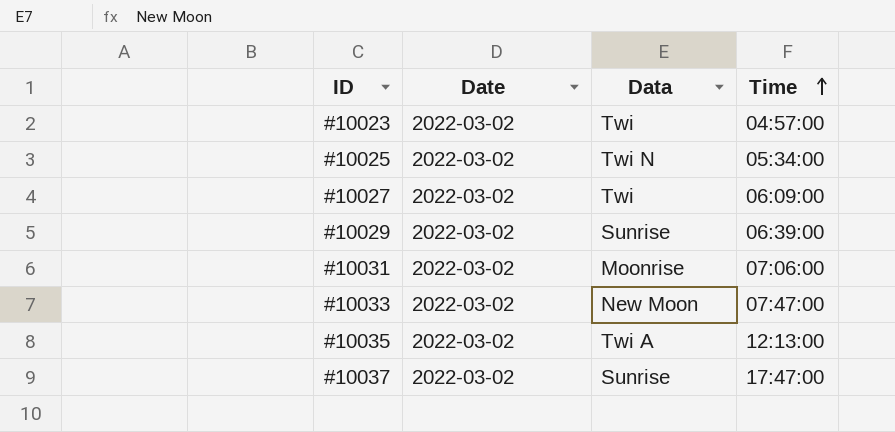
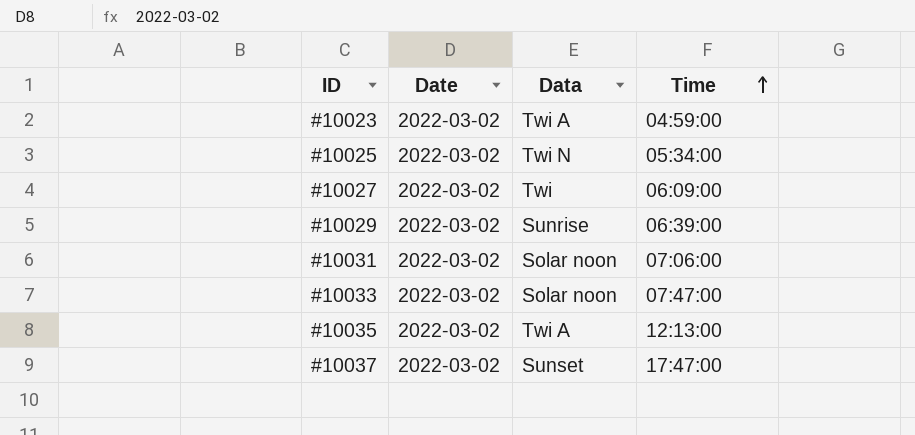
#10023 | Data: Twi -> Twi A
#10023 | Time: 04:57:00 -> 04:59:00
#10031 | Data: Moonrise -> Solar noon
#10033 | Data: New Moon -> Solar noon
#10037 | Data: Sunrise -> Sunset

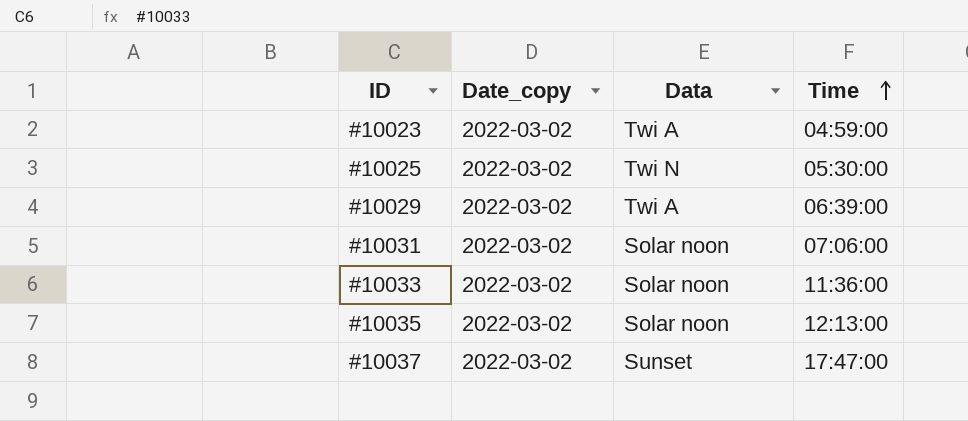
column name: Date -> Date_copy
row #10027: 2022-03-02 | Twi | 06:09:00 -> none
#10025 | Time: 05:34:00 -> 05:30:00
#10029 | Data: Sunrise -> Twi A
#10033 | Time: 07:47:00 -> 11:36:00
#10035 | Data: Twi A -> Solar noon

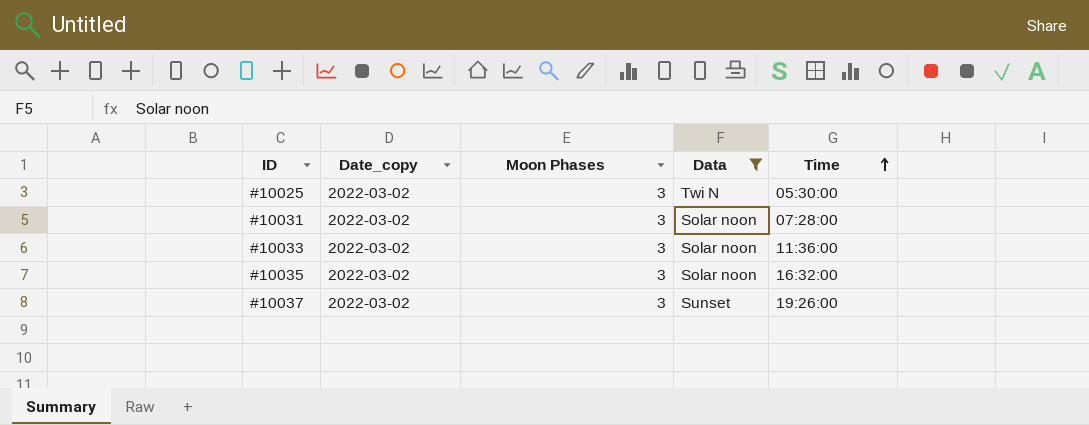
filter: none -> Data != Twi A
column Moon Phases | position: none -> 3
#10031 | Time: 07:06:00 -> 07:28:00
#10035 | Time: 12:13:00 -> 16:32:00
#10037 | Time: 17:47:00 -> 19:26:00

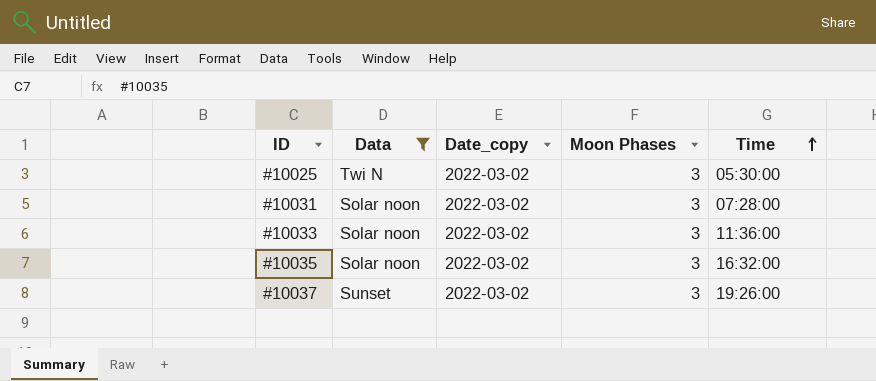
column Data | position: 4 -> 2

